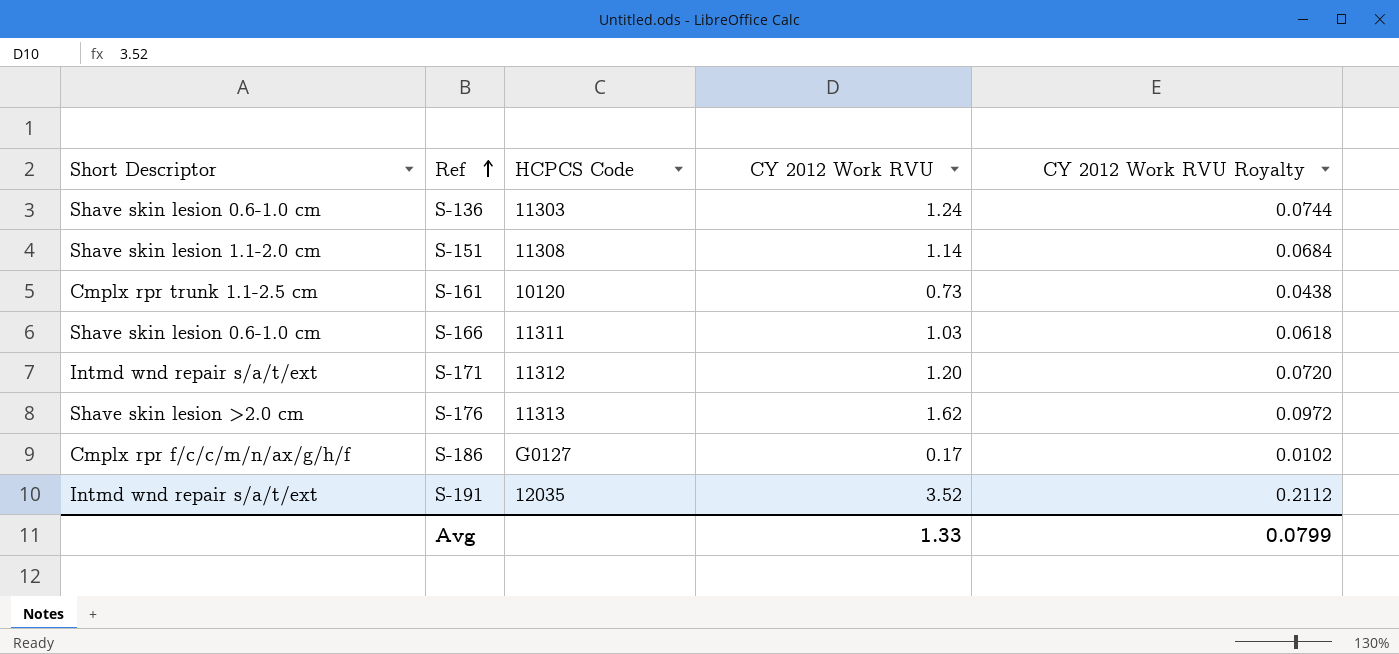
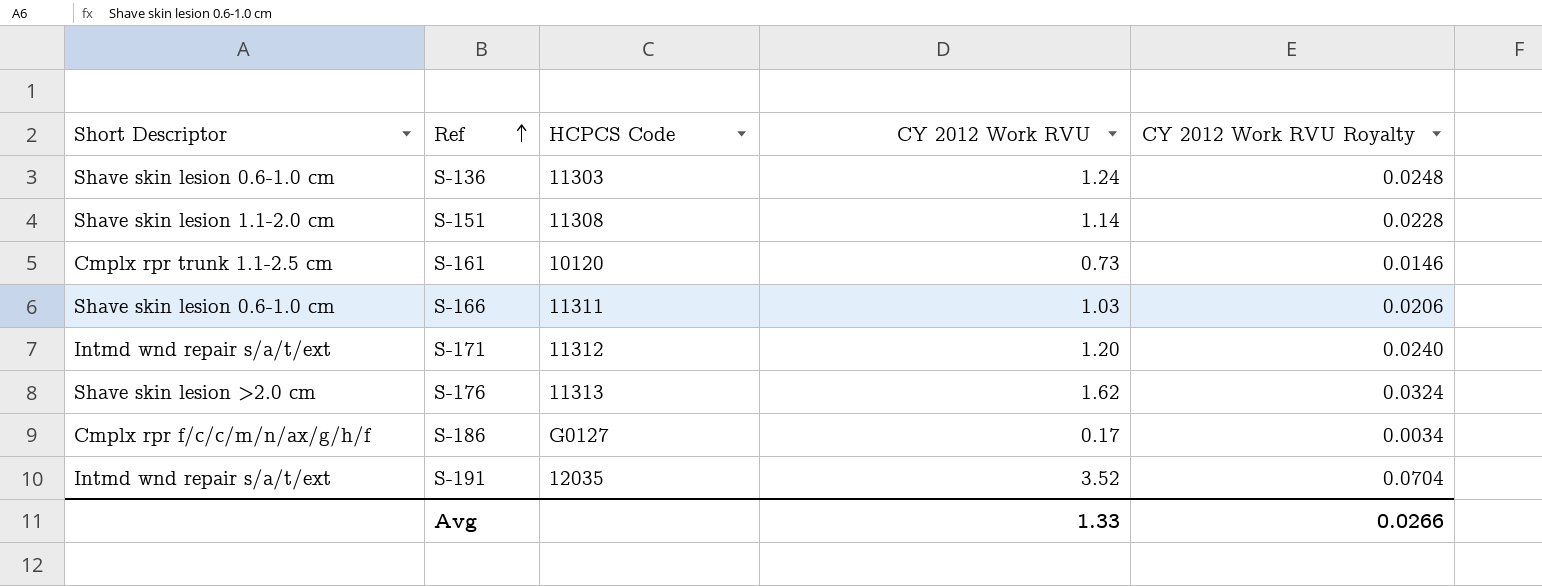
column CY 2012 Work RVU Royalty | formula: [CY 2012 Work RVU] * 0.06 -> [CY 2012 Work RVU] * 0.02
Avg | CY 2012 Work RVU Royalty: 0.0799 -> 0.0266

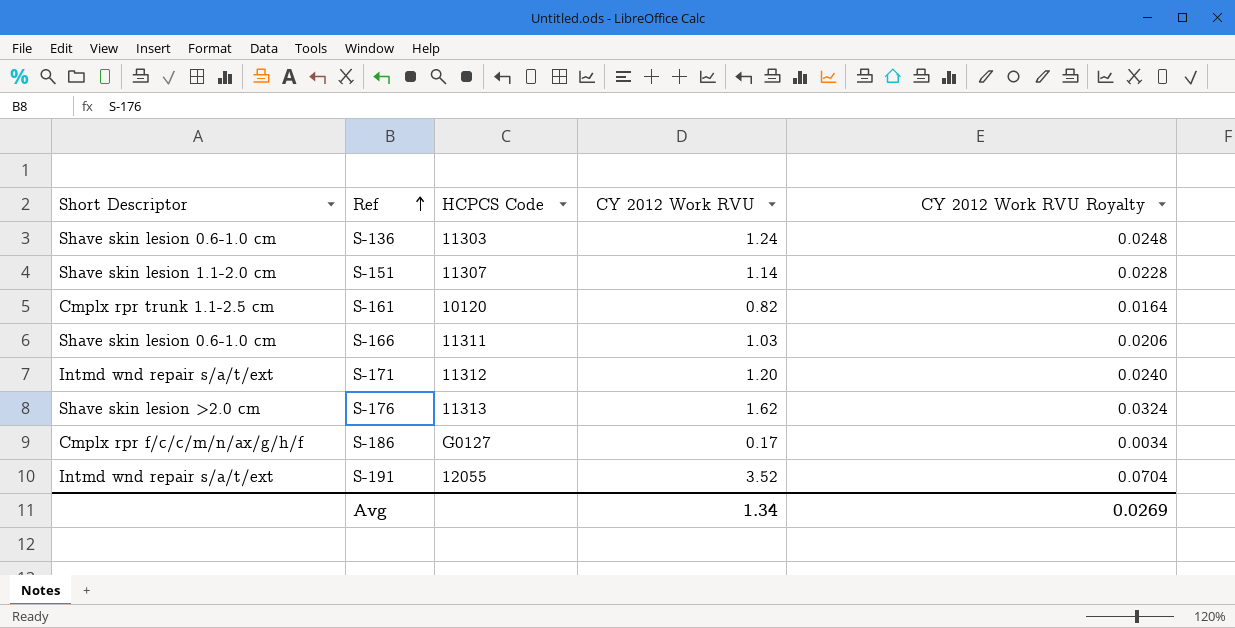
S-151 | HCPCS Code: 11308 -> 11307
S-161 | CY 2012 Work RVU: 0.73 -> 0.82
S-161 | CY 2012 Work RVU Royalty: 0.0146 -> 0.0164
S-191 | HCPCS Code: 12035 -> 12055
Avg | CY 2012 Work RVU: 1.33 -> 1.34
Avg | CY 2012 Work RVU Royalty: 0.0266 -> 0.0269

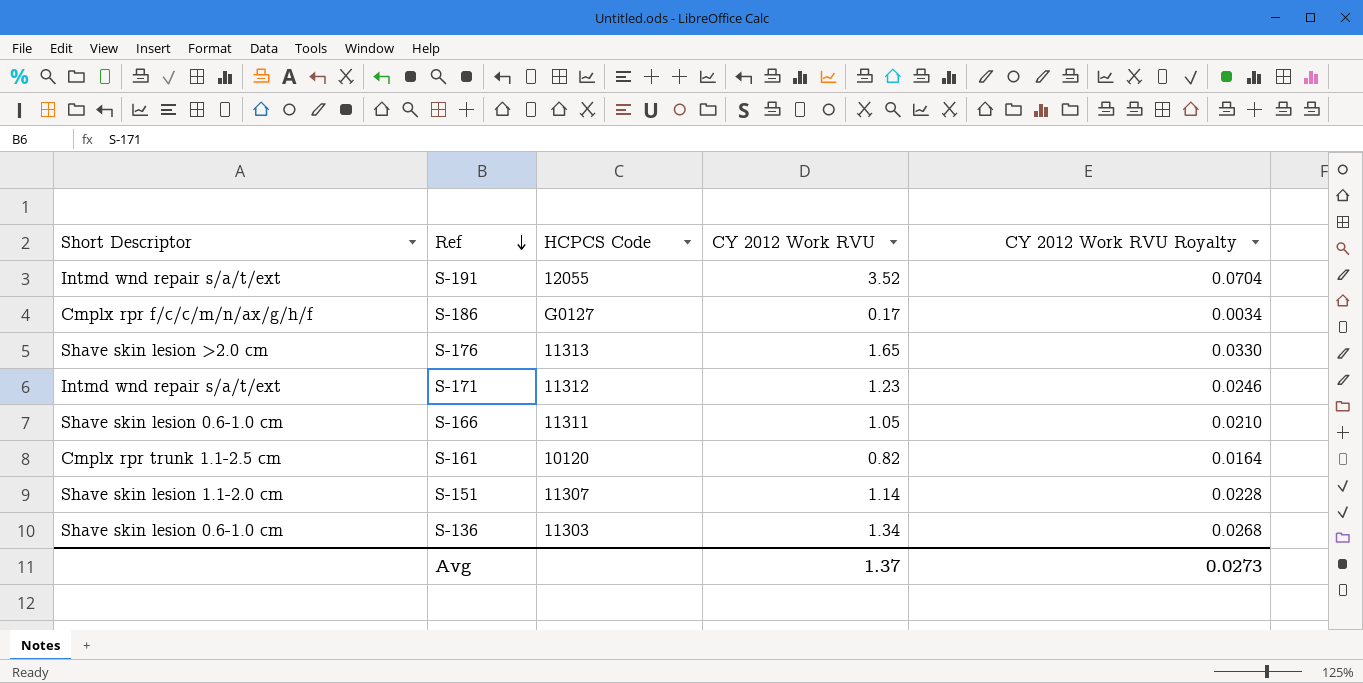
row order: Ref ascending -> Ref descending
S-176 | CY 2012 Work RVU: 1.62 -> 1.65
S-176 | CY 2012 Work RVU Royalty: 0.0324 -> 0.0330
S-171 | CY 2012 Work RVU: 1.20 -> 1.23
S-171 | CY 2012 Work RVU Royalty: 0.0240 -> 0.0246
S-166 | CY 2012 Work RVU: 1.03 -> 1.05
S-166 | CY 2012 Work RVU Royalty: 0.0206 -> 0.0210
S-136 | CY 2012 Work RVU: 1.24 -> 1.34
S-136 | CY 2012 Work RVU Royalty: 0.0248 -> 0.0268
Avg | CY 2012 Work RVU: 1.34 -> 1.37
Avg | CY 2012 Work RVU Royalty: 0.0269 -> 0.0273

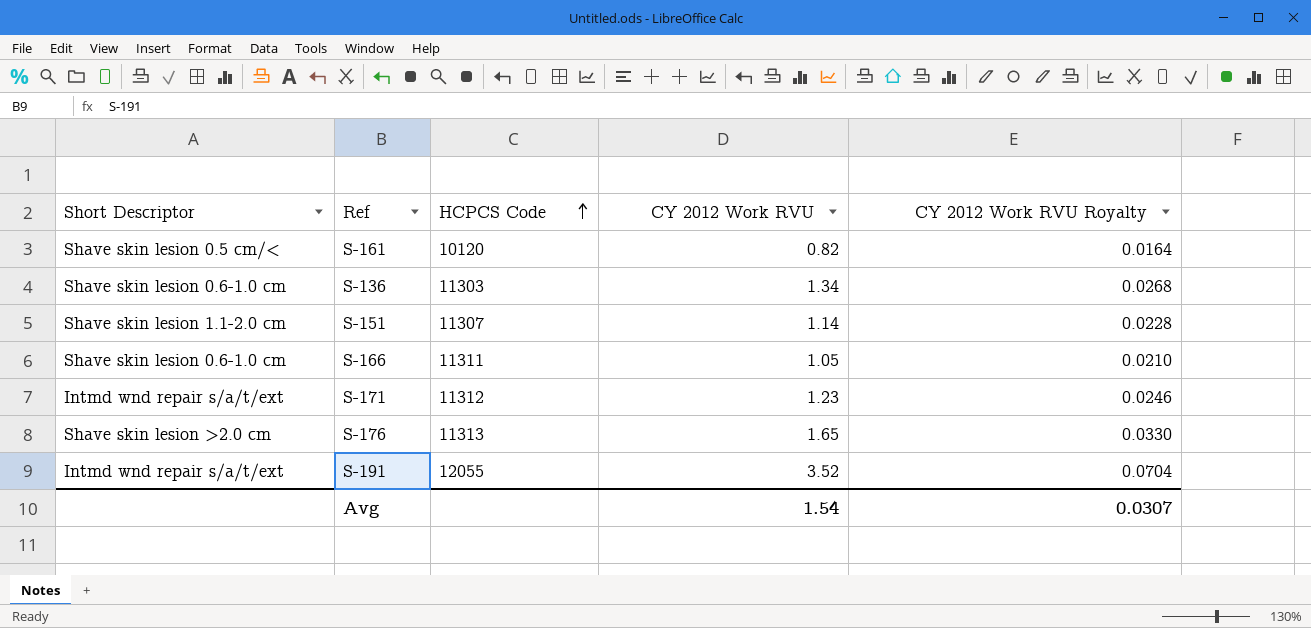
row order: Ref descending -> HCPCS Code ascending
row S-186: Cmplx rpr f/c/c/m/n/ax/g/h/f | G0127 | 0.17 | 0.0034 -> none
S-161 | Short Descriptor: Cmplx rpr trunk 1.1-2.5 cm -> Shave skin lesion 0.5 cm/<
Avg | CY 2012 Work RVU: 1.37 -> 1.54
Avg | CY 2012 Work RVU Royalty: 0.0273 -> 0.0307

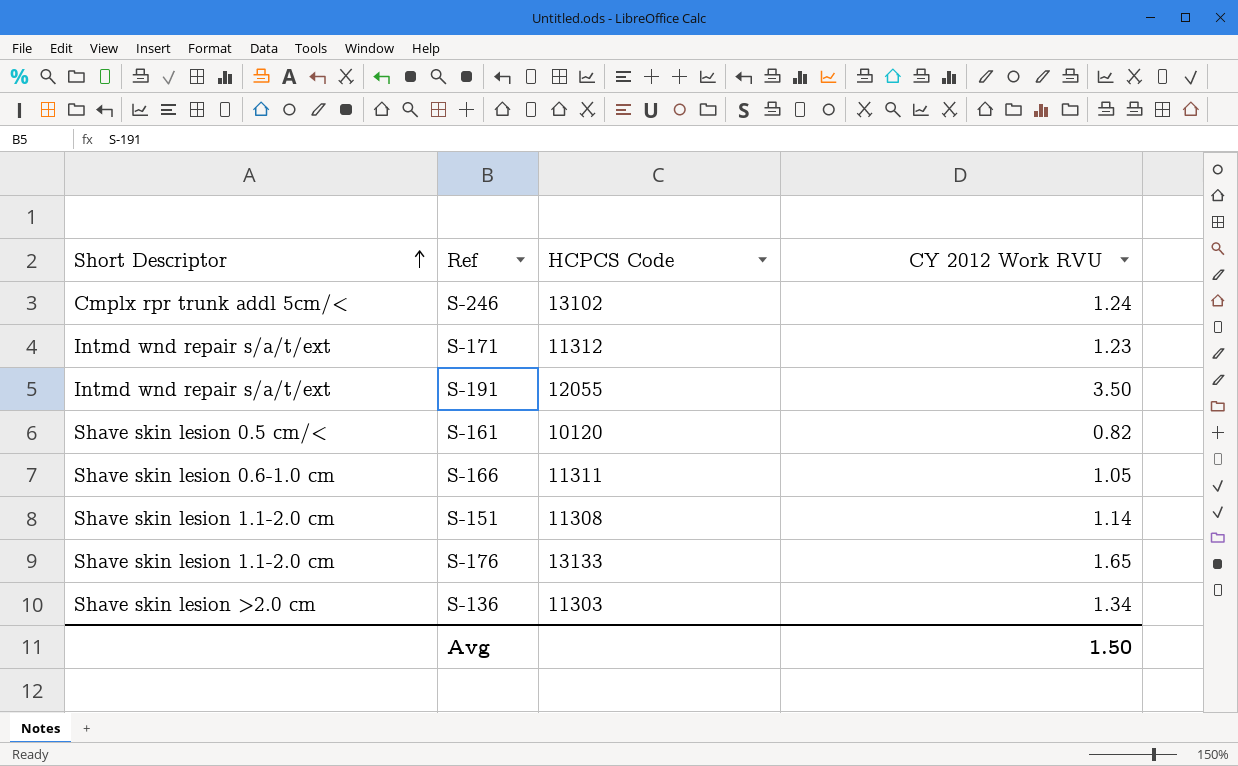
row order: HCPCS Code ascending -> Short Descriptor ascending
column CY 2012 Work RVU Royalty | formula: [CY 2012 Work RVU] * 0.02 -> none
row S-246: none -> Cmplx rpr trunk addl 5cm/< | 13102 | 1.24
S-191 | CY 2012 Work RVU: 3.52 -> 3.50
S-151 | HCPCS Code: 11307 -> 11308
S-176 | Short Descriptor: Shave skin lesion >2.0 cm -> Shave skin lesion 1.1-2.0 cm
S-176 | HCPCS Code: 11313 -> 13133
S-136 | Short Descriptor: Shave skin lesion 0.6-1.0 cm -> Shave skin lesion >2.0 cm
Avg | CY 2012 Work RVU: 1.54 -> 1.50

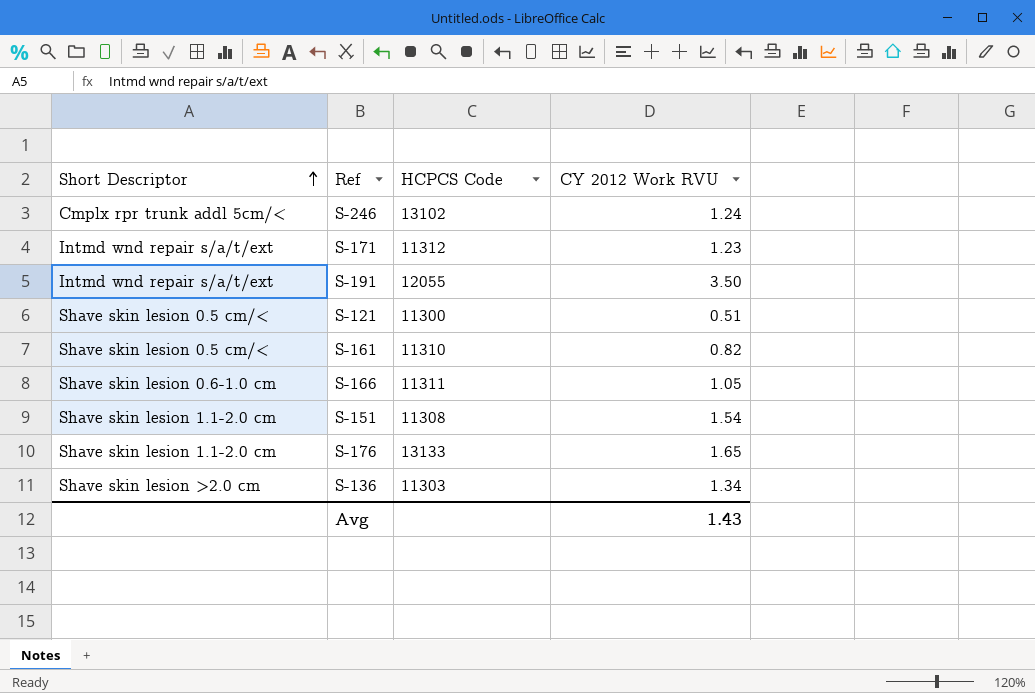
row S-121: none -> Shave skin lesion 0.5 cm/< | 11300 | 0.51
S-161 | HCPCS Code: 10120 -> 11310
S-151 | CY 2012 Work RVU: 1.14 -> 1.54
Avg | CY 2012 Work RVU: 1.50 -> 1.43

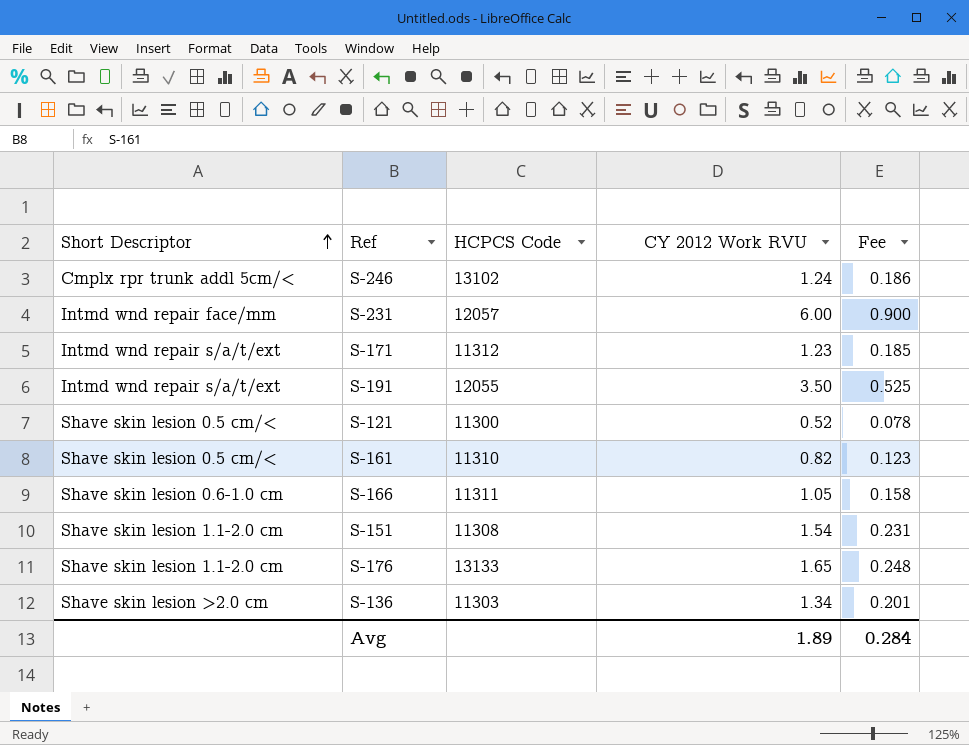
column Fee | formula: none -> [CY 2012 Work RVU] * 0.15
row S-231: none -> Intmd wnd repair face/mm | 12057 | 6.00 | 0.900
S-121 | CY 2012 Work RVU: 0.51 -> 0.52
Avg | CY 2012 Work RVU: 1.43 -> 1.89

